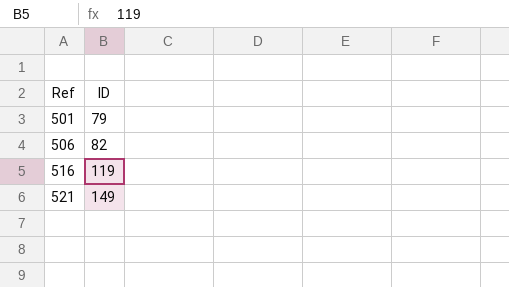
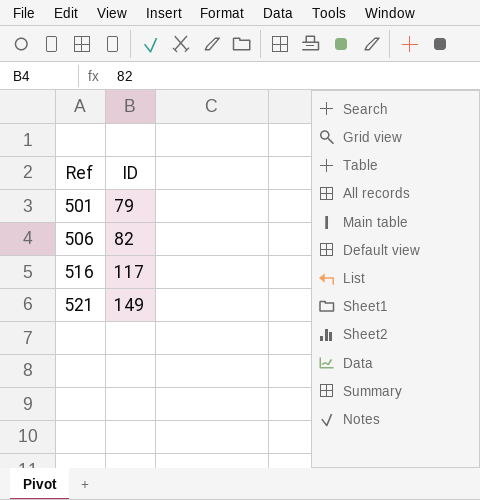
516 | ID: 119 -> 117

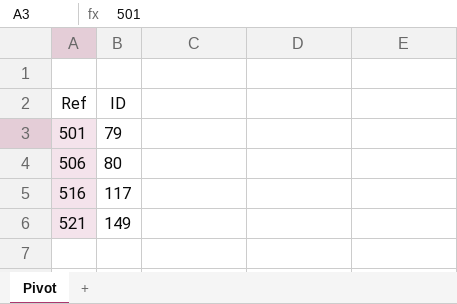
506 | ID: 82 -> 80

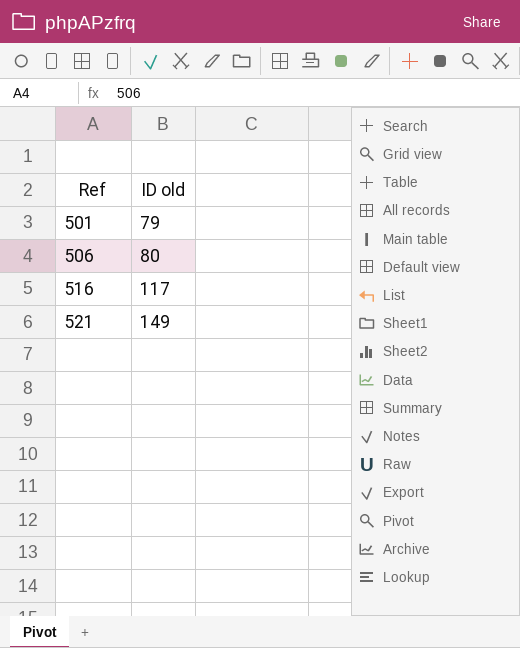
column name: ID -> ID old

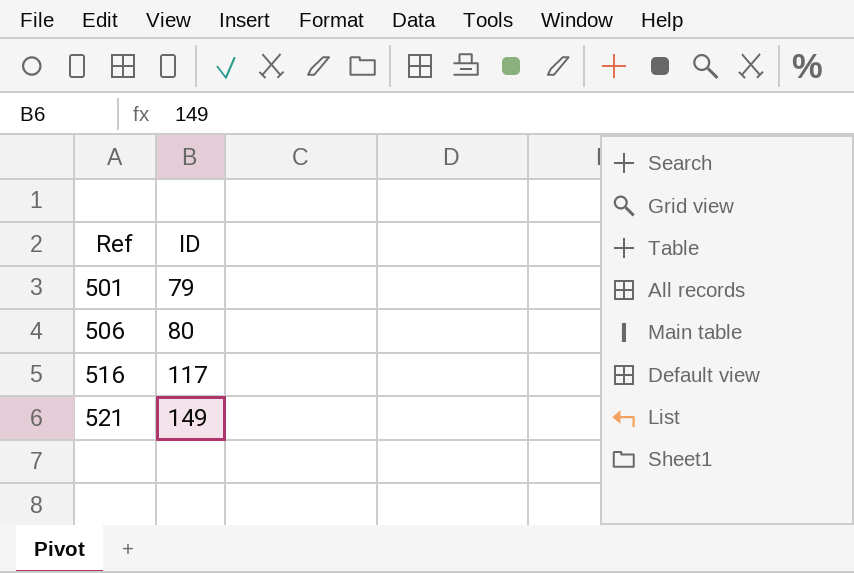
column name: ID old -> ID

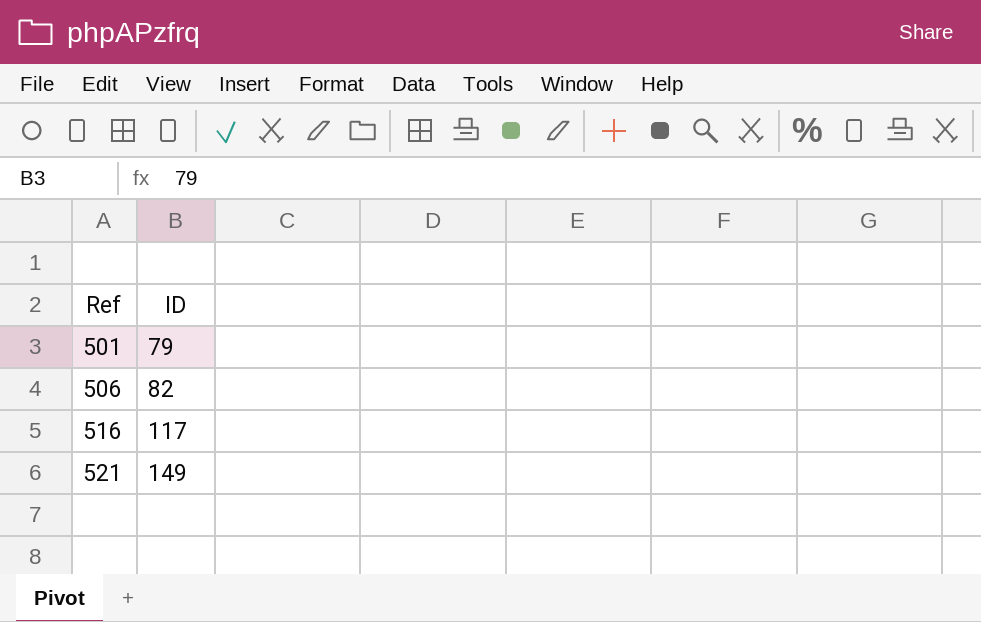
506 | ID: 80 -> 82

